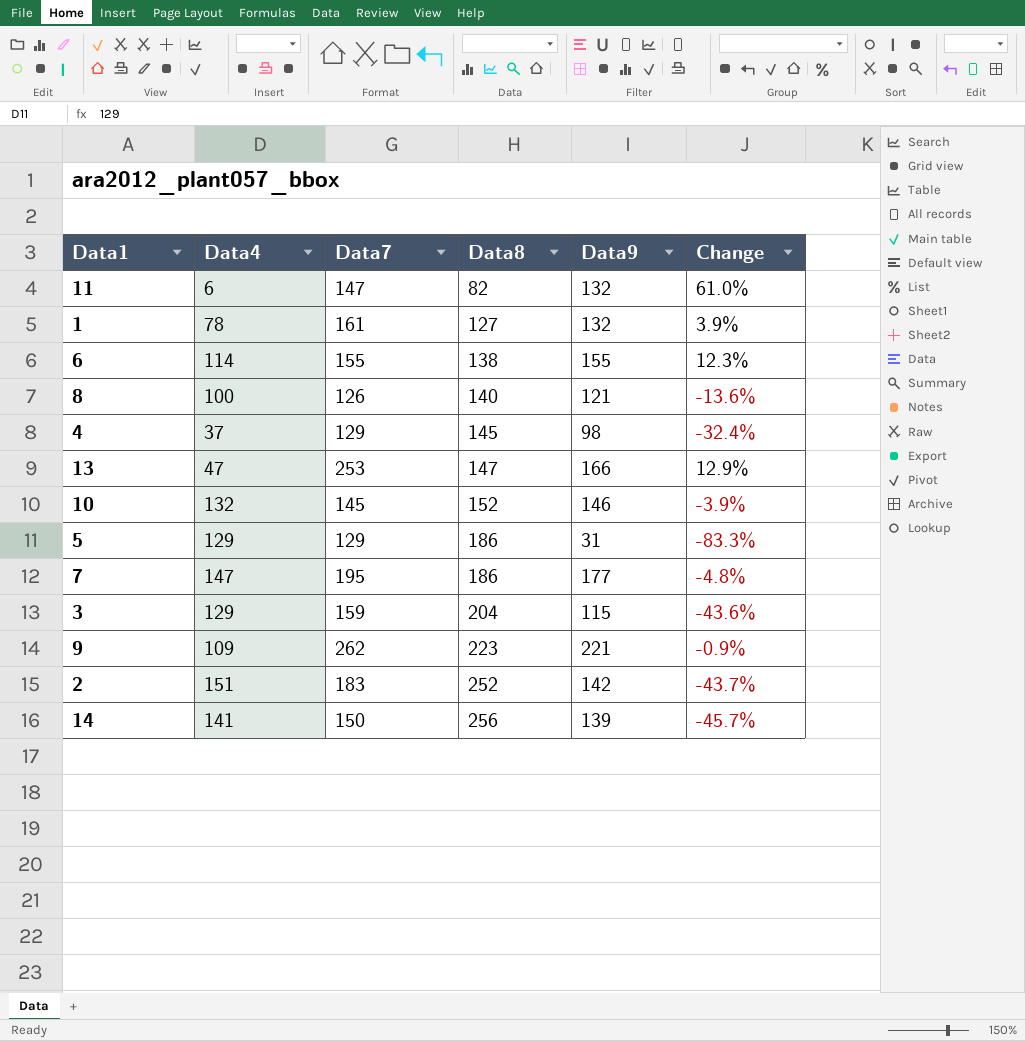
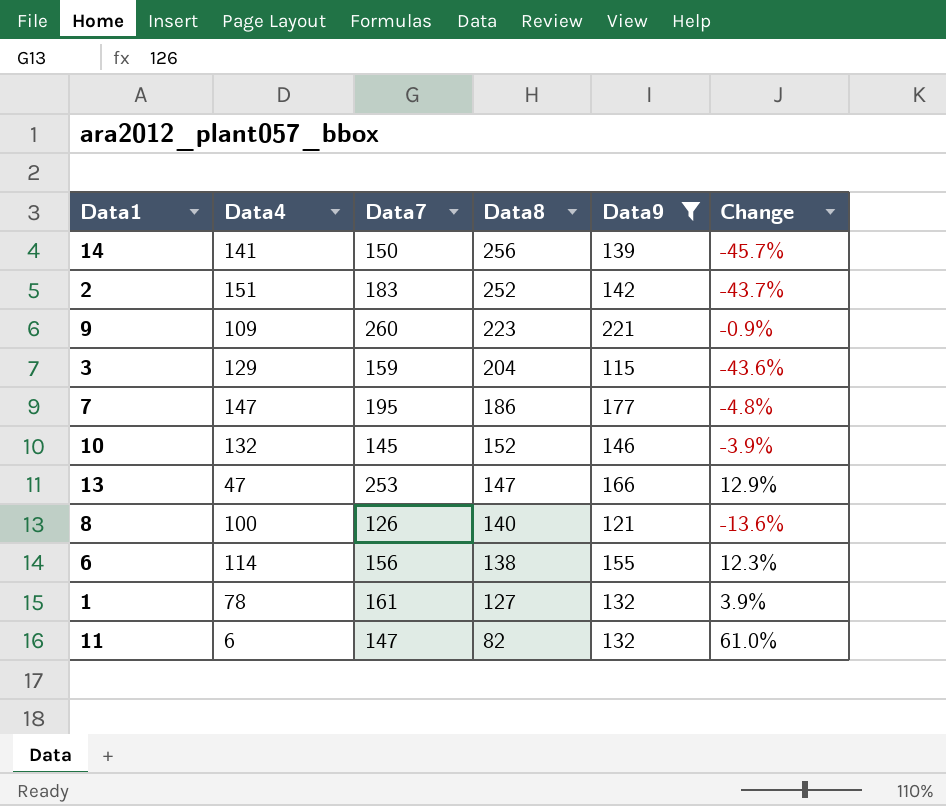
filter: none -> Data9 >= 115
row order: Data8 ascending -> Data8 descending
9 | Data7: 262 -> 260
6 | Data7: 155 -> 156

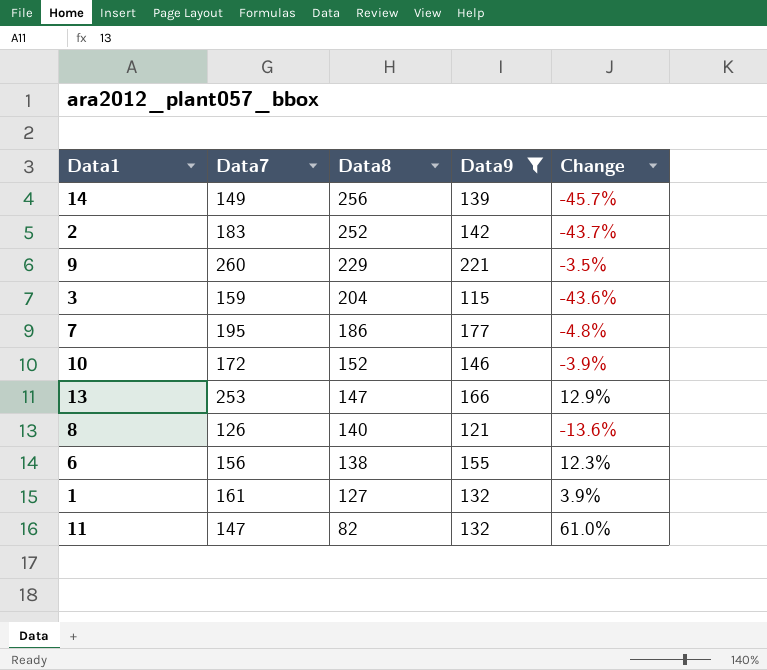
column Data4 | position: 2 -> none
14 | Data7: 150 -> 149
9 | Data8: 223 -> 229
9 | Change: -0.9% -> -3.5%
10 | Data7: 145 -> 172

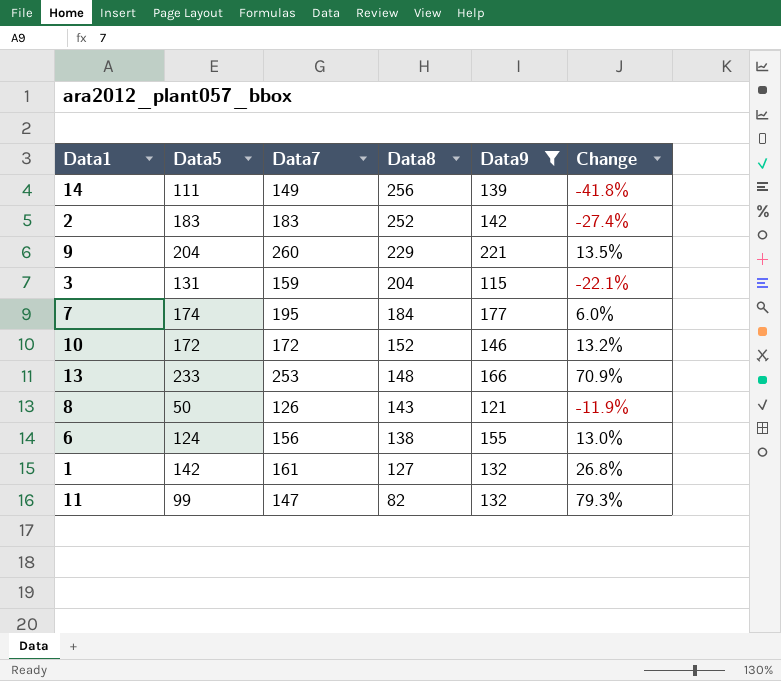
column Data5 | position: none -> 2
column Change | formula: ([Data9] - [Data8]) / [Data8] -> ([Data7] - [Data8]) / [Data8]
7 | Data8: 186 -> 184
13 | Data8: 147 -> 148
8 | Data8: 140 -> 143

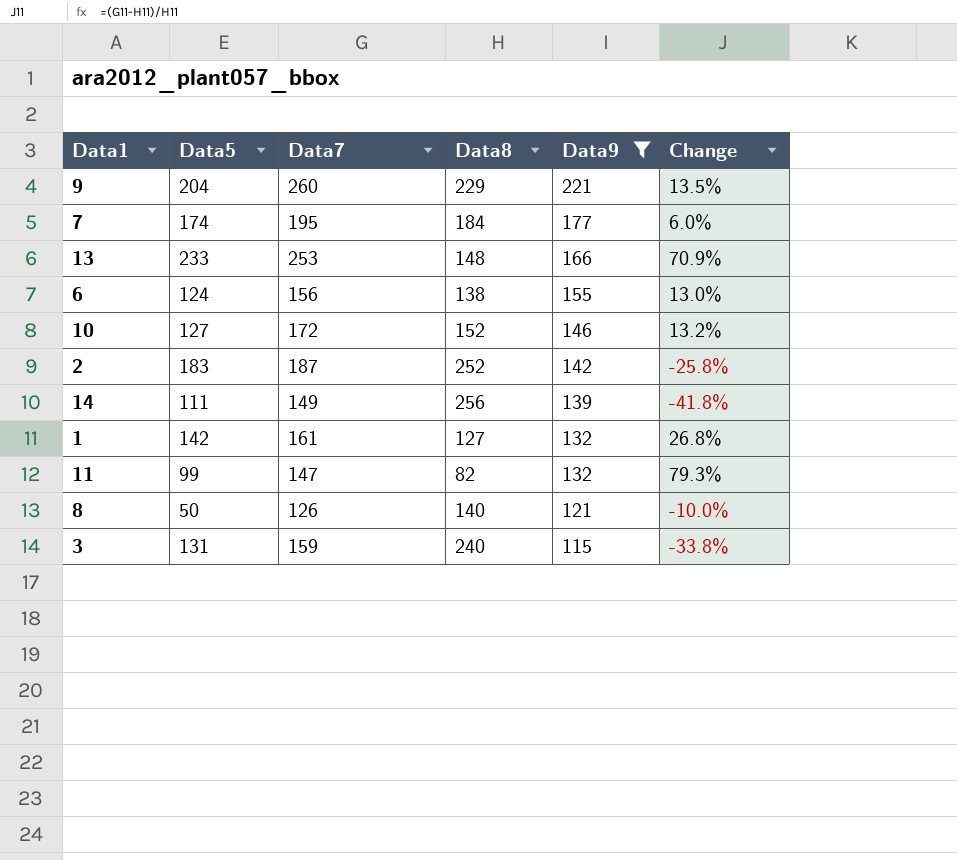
row order: Data8 descending -> Data9 descending
10 | Data5: 172 -> 127
2 | Data7: 183 -> 187
2 | Change: -27.4% -> -25.8%
8 | Data8: 143 -> 140
8 | Change: -11.9% -> -10.0%
3 | Data8: 204 -> 240
3 | Change: -22.1% -> -33.8%

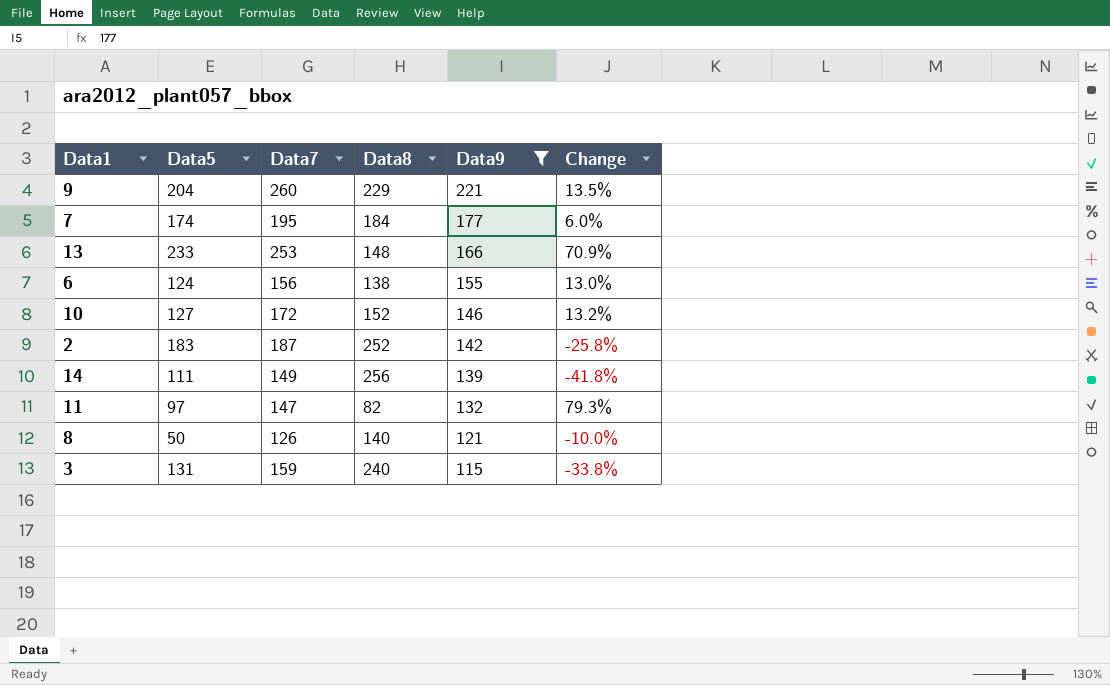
row 1: 142 | 161 | 127 | 132 | 26.8% -> none
11 | Data5: 99 -> 97

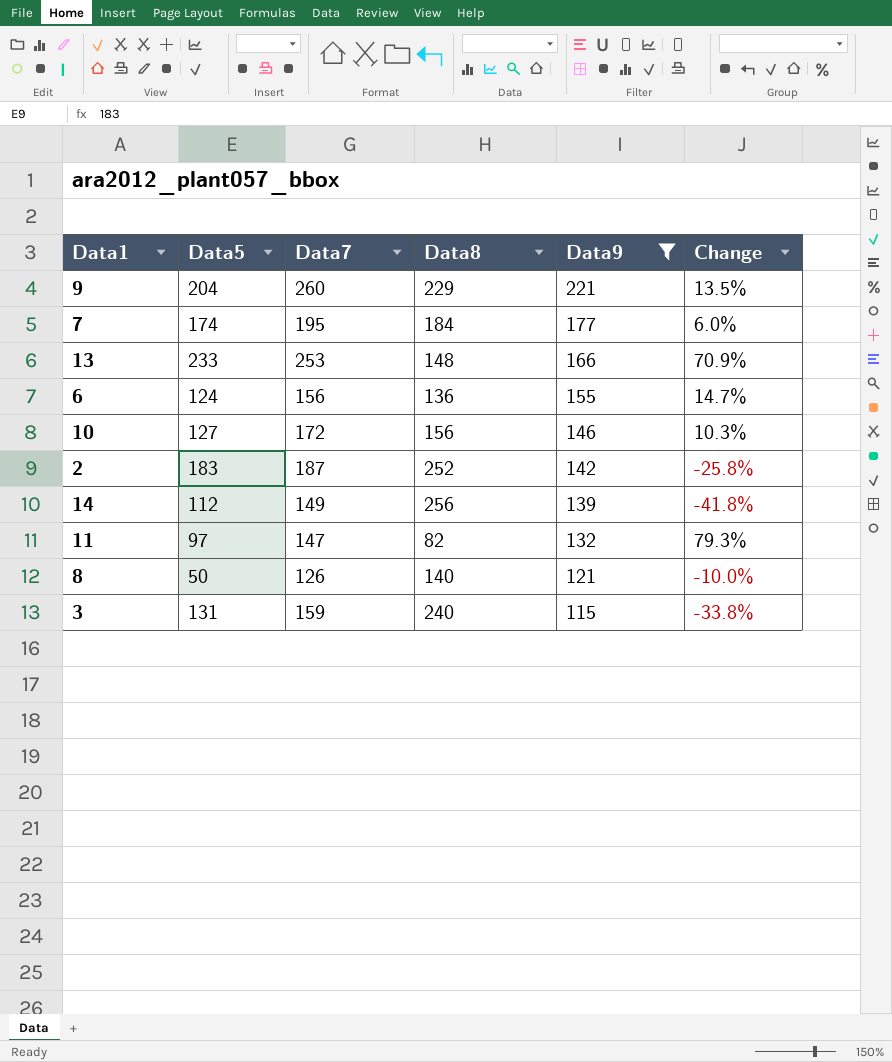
6 | Data8: 138 -> 136
6 | Change: 13.0% -> 14.7%
10 | Data8: 152 -> 156
10 | Change: 13.2% -> 10.3%
14 | Data5: 111 -> 112

